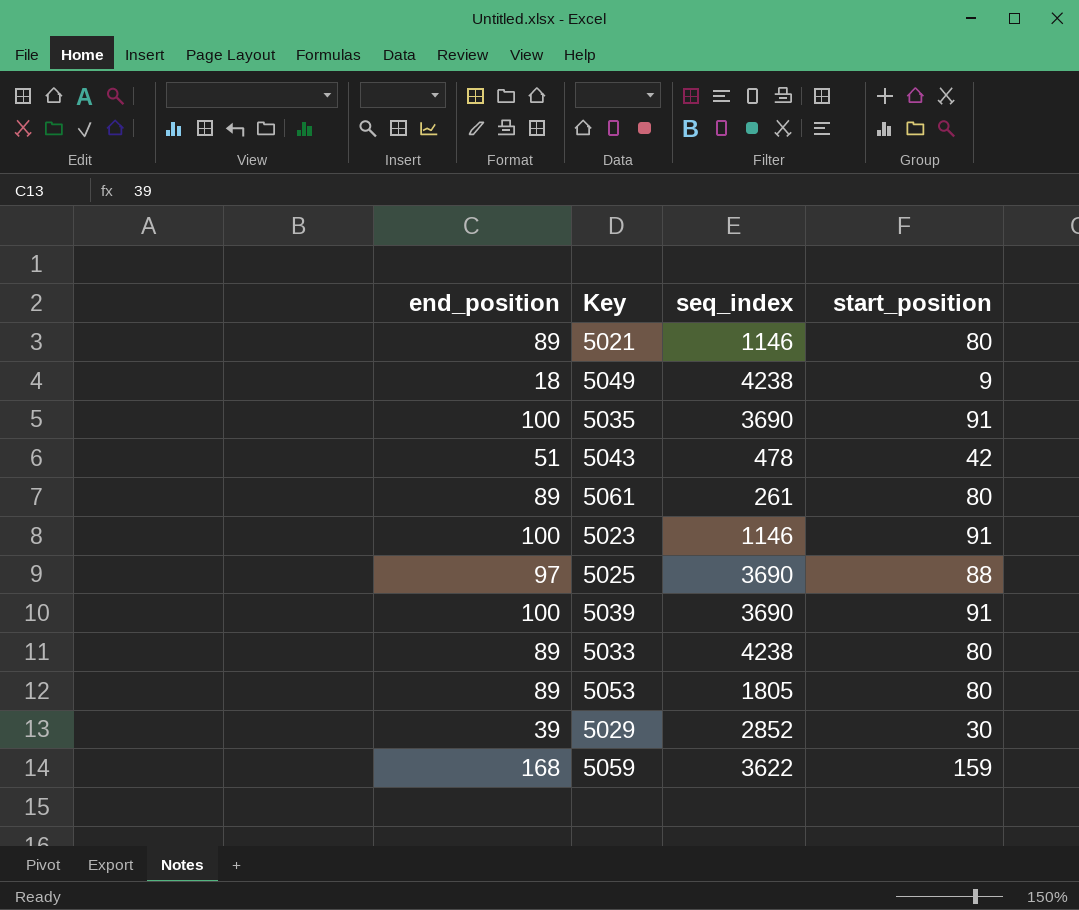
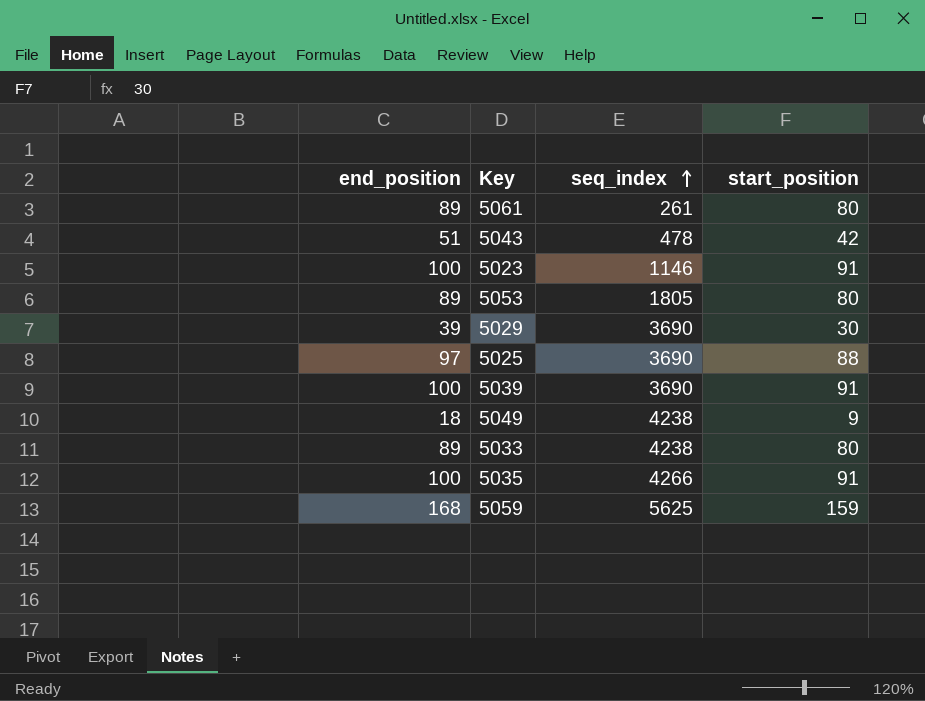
row order: none -> seq_index ascending
row 5021: 89 | 1146 | 80 -> none
5029 | seq_index: 2852 -> 3690
5035 | seq_index: 3690 -> 4266
5059 | seq_index: 3622 -> 5625

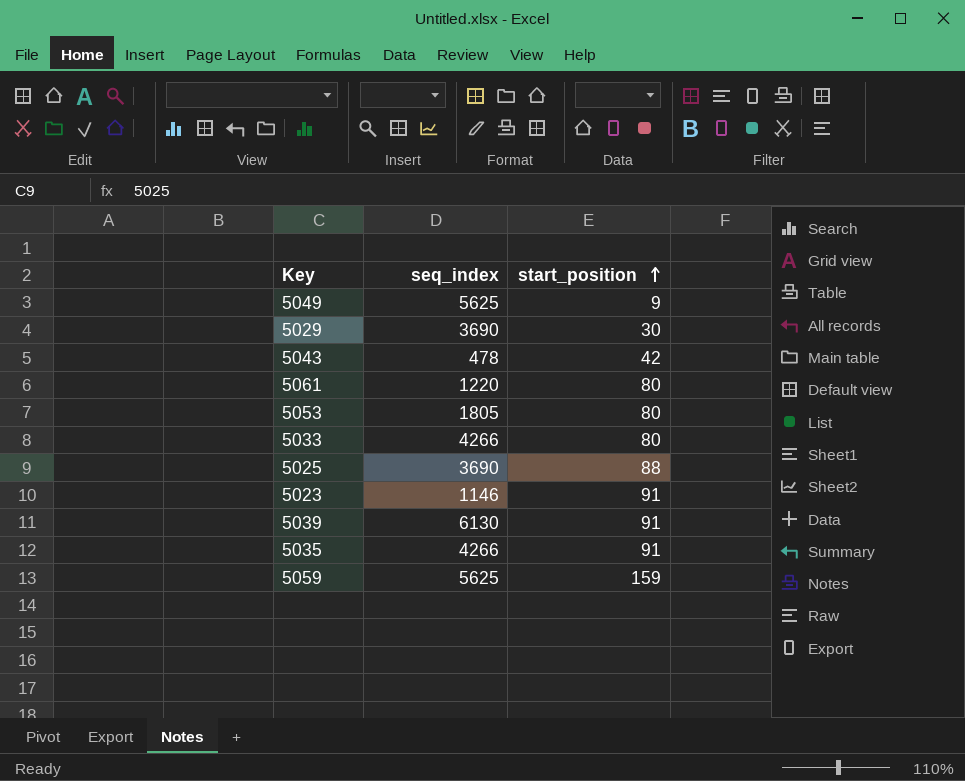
row order: seq_index ascending -> start_position ascending
column end_position | position: 1 -> none
5049 | seq_index: 4238 -> 5625
5061 | seq_index: 261 -> 1220
5033 | seq_index: 4238 -> 4266
5039 | seq_index: 3690 -> 6130

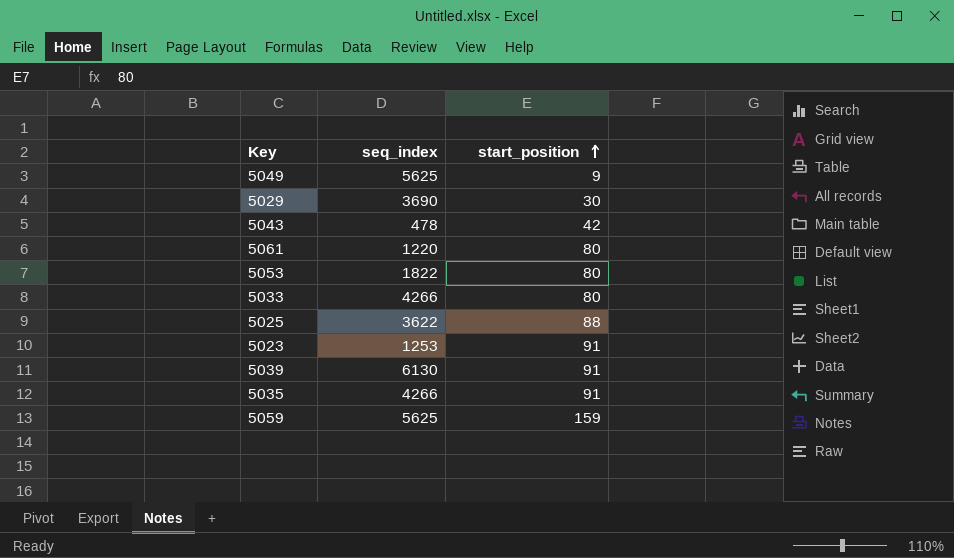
5053 | seq_index: 1805 -> 1822
5025 | seq_index: 3690 -> 3622
5023 | seq_index: 1146 -> 1253

